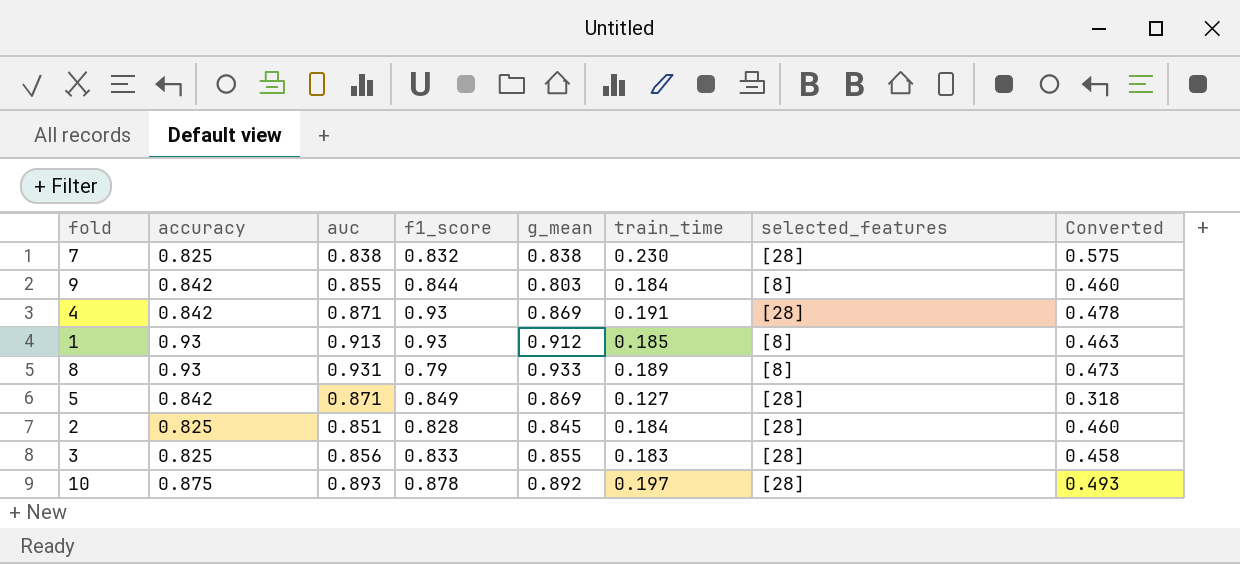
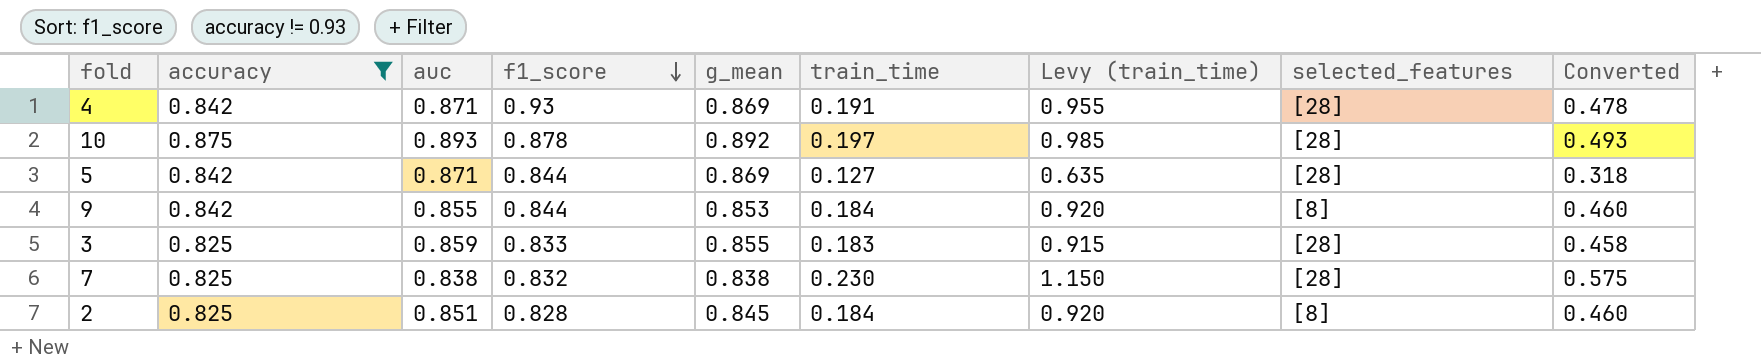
filter: none -> accuracy != 0.93
row order: none -> f1_score descending
column Levy (train_time) | formula: none -> [train_time] * 5
5 | f1_score: 0.849 -> 0.844
9 | g_mean: 0.803 -> 0.853
3 | auc: 0.856 -> 0.859
2 | selected_features: [28] -> [8]

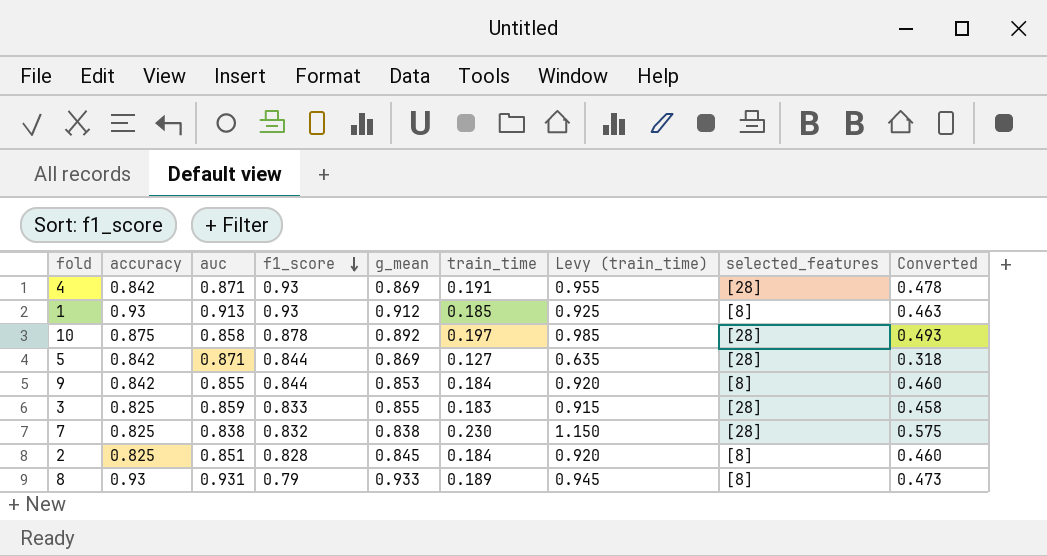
filter: accuracy != 0.93 -> none
10 | auc: 0.893 -> 0.858

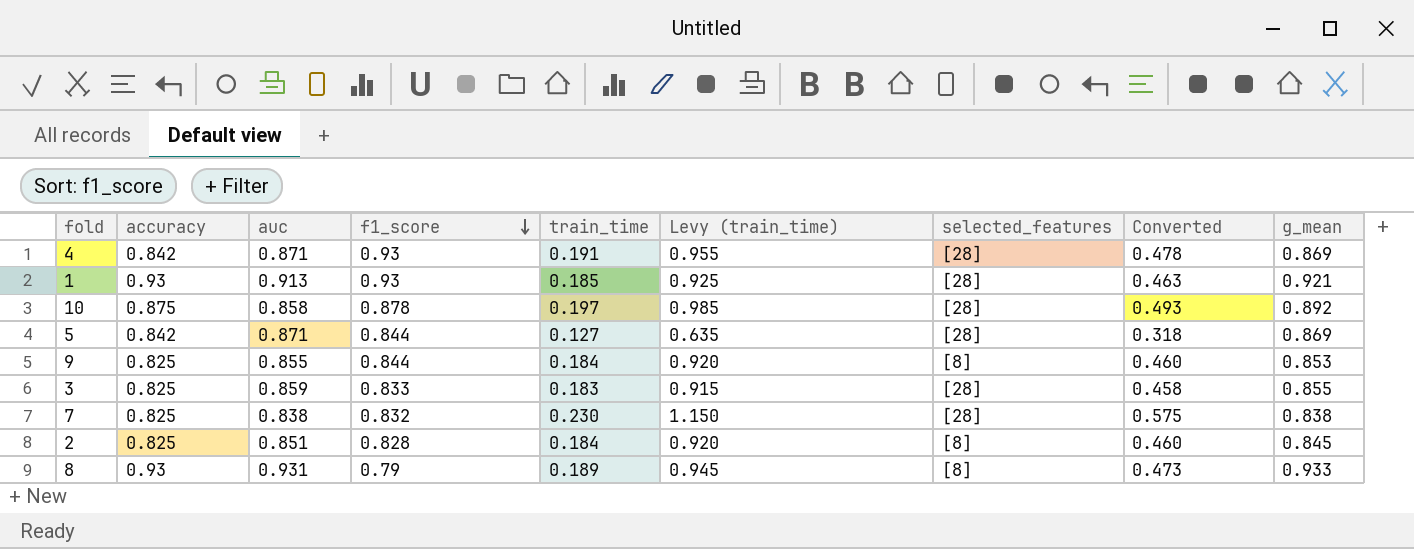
column g_mean | position: 5 -> 9
1 | selected_features: [8] -> [28]
1 | g_mean: 0.912 -> 0.921
9 | accuracy: 0.842 -> 0.825

